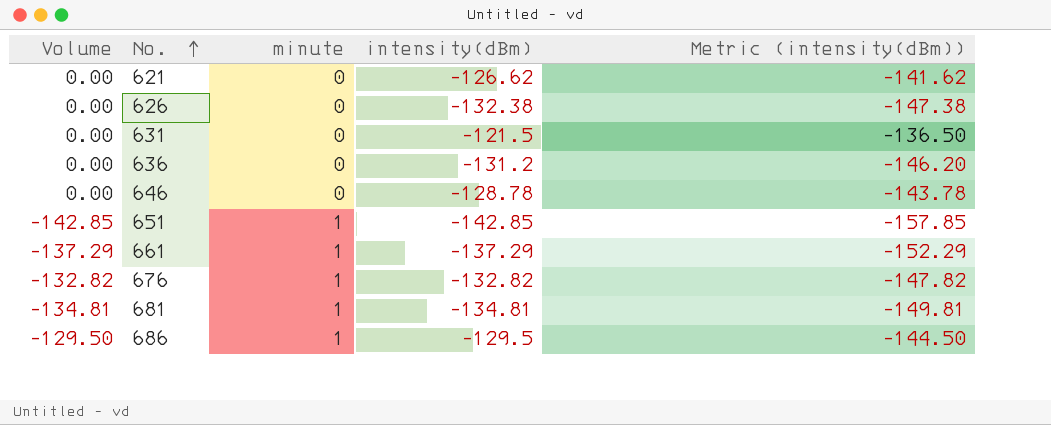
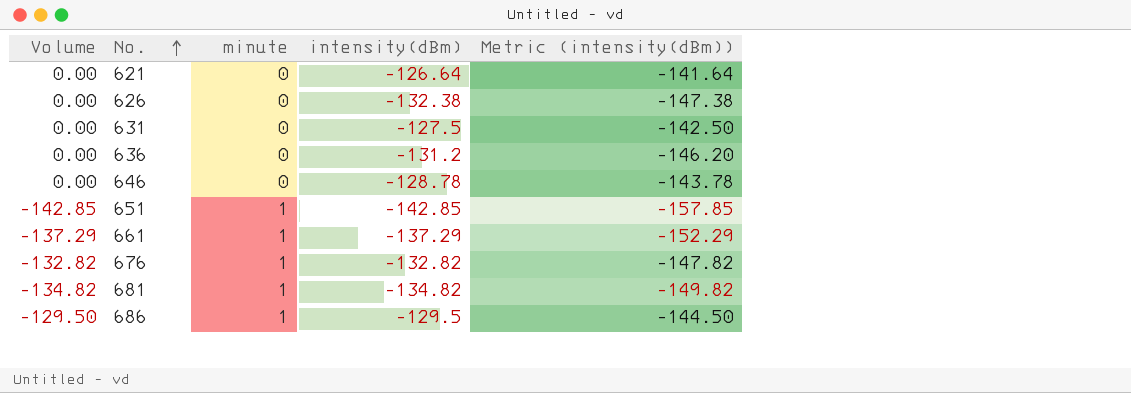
621 | intensity(dBm): -126.62 -> -126.64
621 | Metric (intensity(dBm)): -141.62 -> -141.64
631 | intensity(dBm): -121.5 -> -127.5
631 | Metric (intensity(dBm)): -136.50 -> -142.50
681 | Volume: -134.81 -> -134.82
681 | intensity(dBm): -134.81 -> -134.82
681 | Metric (intensity(dBm)): -149.81 -> -149.82

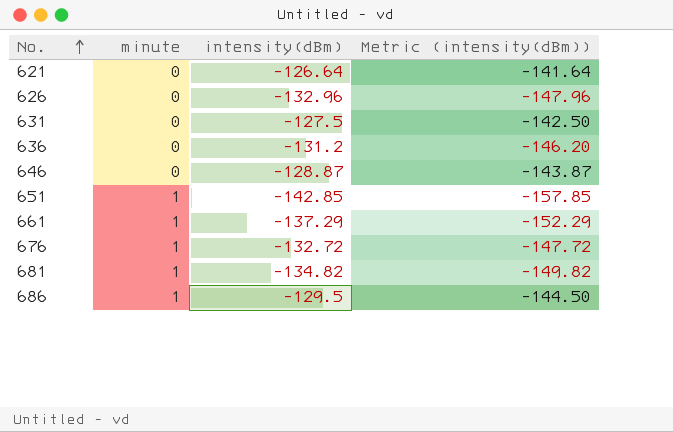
column Volume | formula: [minute] * [intensity(dBm)] -> none
626 | intensity(dBm): -132.38 -> -132.96
626 | Metric (intensity(dBm)): -147.38 -> -147.96
646 | intensity(dBm): -128.78 -> -128.87
646 | Metric (intensity(dBm)): -143.78 -> -143.87
676 | intensity(dBm): -132.82 -> -132.72
676 | Metric (intensity(dBm)): -147.82 -> -147.72

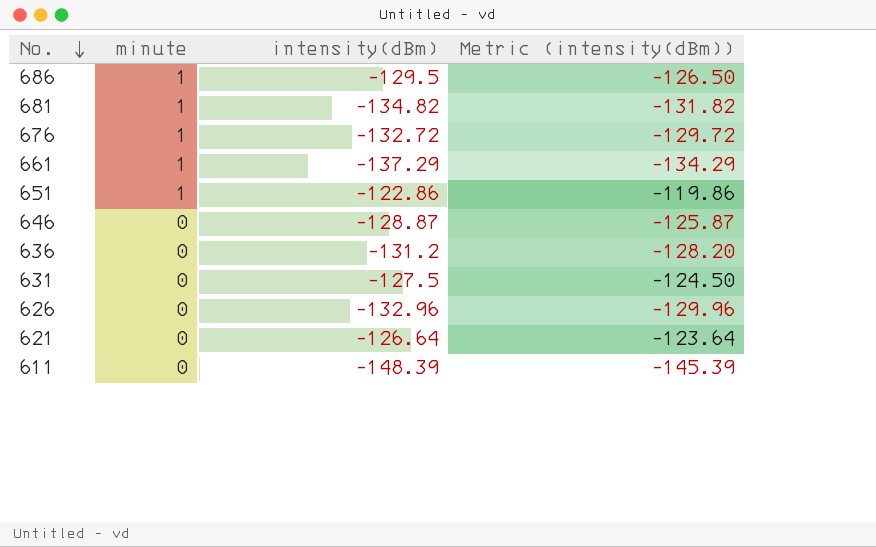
row order: No. ascending -> No. descending
column Metric (intensity(dBm)) | formula: [intensity(dBm)] - 15 -> [intensity(dBm)] + 3
651 | intensity(dBm): -142.85 -> -122.86
row 611: none -> 0 | -148.39 | -145.39

